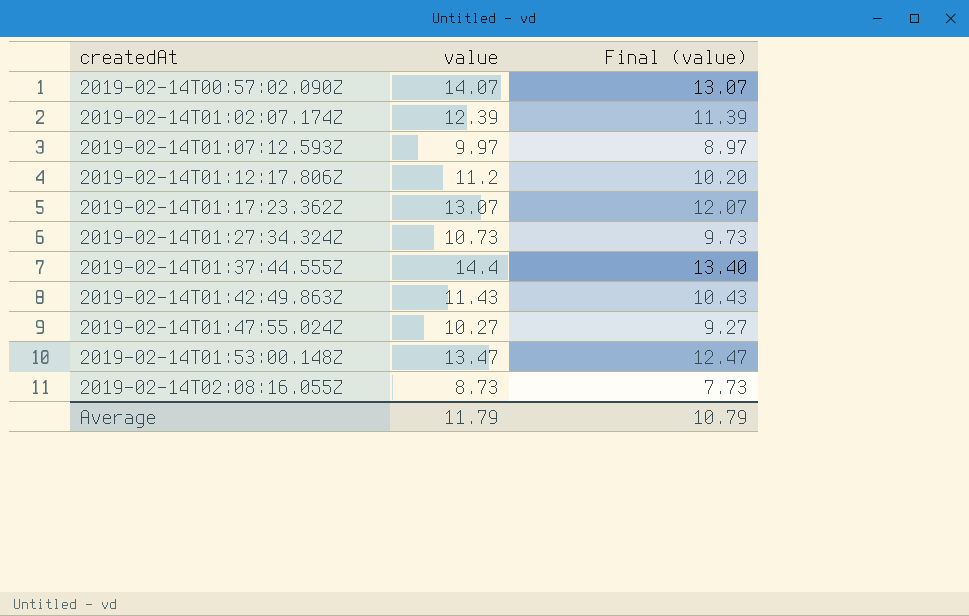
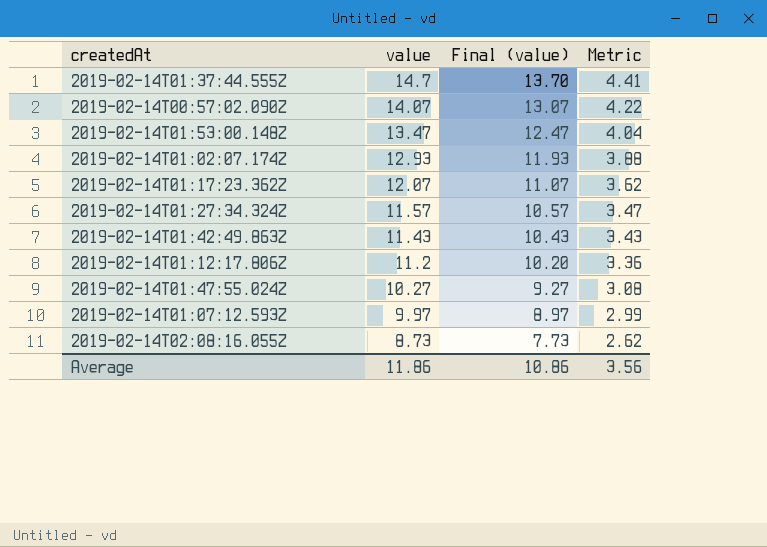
row order: createdAt ascending -> value descending
column Metric | formula: none -> [value] * 0.3
2019-02-14T01:37:44.555Z | value: 14.4 -> 14.7
2019-02-14T01:37:44.555Z | Final (value): 13.40 -> 13.70
2019-02-14T01:02:07.174Z | value: 12.39 -> 12.93
2019-02-14T01:02:07.174Z | Final (value): 11.39 -> 11.93
2019-02-14T01:17:23.362Z | value: 13.07 -> 12.07
2019-02-14T01:17:23.362Z | Final (value): 12.07 -> 11.07
2019-02-14T01:27:34.324Z | value: 10.73 -> 11.57
2019-02-14T01:27:34.324Z | Final (value): 9.73 -> 10.57
Average | value: 11.79 -> 11.86
Average | Final (value): 10.79 -> 10.86

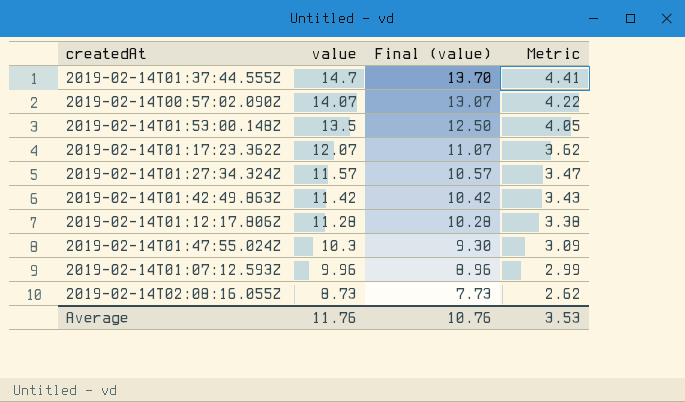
row 2019-02-14T01:02:07.174Z: 12.93 | 11.93 | 3.88 -> none
2019-02-14T01:53:00.148Z | value: 13.47 -> 13.5
2019-02-14T01:53:00.148Z | Final (value): 12.47 -> 12.50
2019-02-14T01:53:00.148Z | Metric: 4.04 -> 4.05
2019-02-14T01:42:49.863Z | value: 11.43 -> 11.42
2019-02-14T01:42:49.863Z | Final (value): 10.43 -> 10.42
2019-02-14T01:12:17.806Z | value: 11.2 -> 11.28
2019-02-14T01:12:17.806Z | Final (value): 10.20 -> 10.28
2019-02-14T01:12:17.806Z | Metric: 3.36 -> 3.38
2019-02-14T01:47:55.024Z | value: 10.27 -> 10.3
2019-02-14T01:47:55.024Z | Final (value): 9.27 -> 9.30
2019-02-14T01:47:55.024Z | Metric: 3.08 -> 3.09
2019-02-14T01:07:12.593Z | value: 9.97 -> 9.96
2019-02-14T01:07:12.593Z | Final (value): 8.97 -> 8.96
Average | value: 11.86 -> 11.76
Average | Final (value): 10.86 -> 10.76
Average | Metric: 3.56 -> 3.53

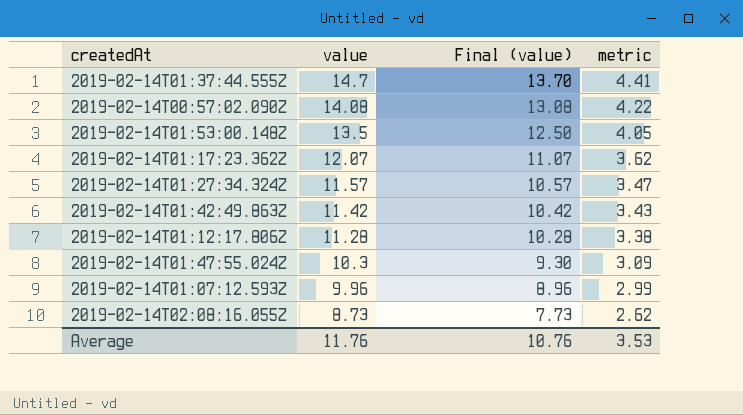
column name: Metric -> metric
2019-02-14T00:57:02.090Z | value: 14.07 -> 14.08
2019-02-14T00:57:02.090Z | Final (value): 13.07 -> 13.08

